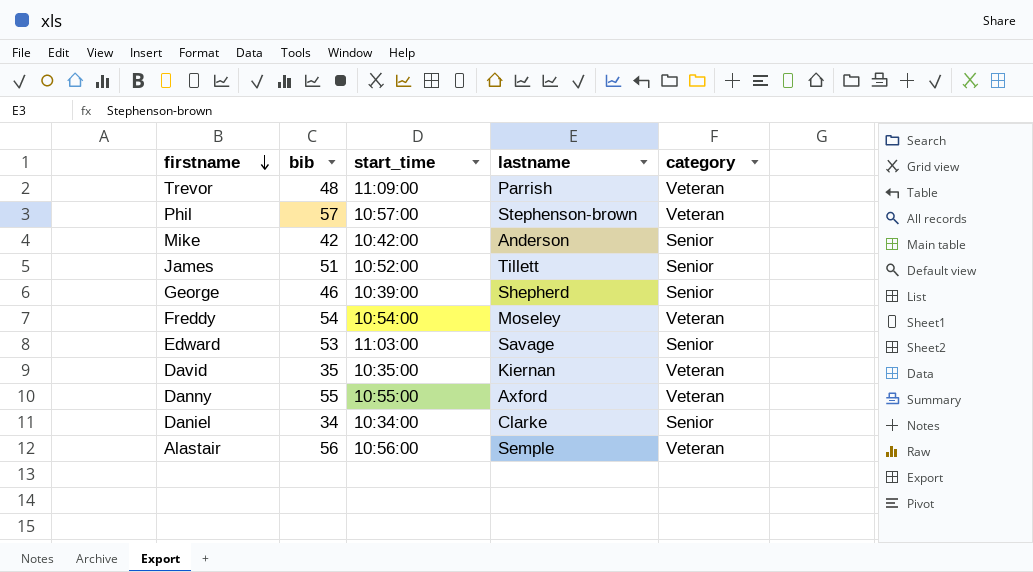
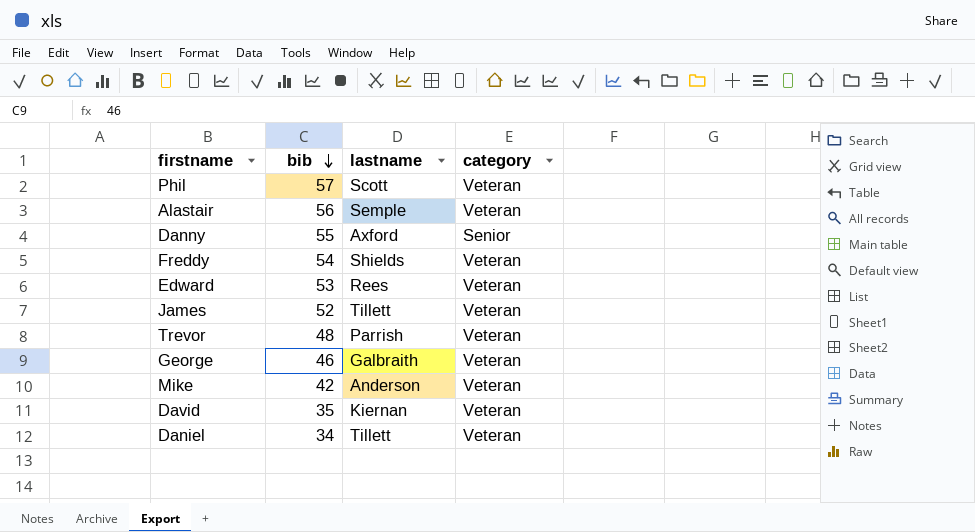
row order: firstname descending -> bib descending
column start_time | position: 3 -> none
Phil | lastname: Stephenson-brown -> Scott
Danny | category: Veteran -> Senior
Freddy | lastname: Moseley -> Shields
Edward | lastname: Savage -> Rees
Edward | category: Senior -> Veteran
James | bib: 51 -> 52
James | category: Senior -> Veteran
George | lastname: Shepherd -> Galbraith
George | category: Senior -> Veteran
Mike | category: Senior -> Veteran
Daniel | lastname: Clarke -> Tillett
Daniel | category: Senior -> Veteran

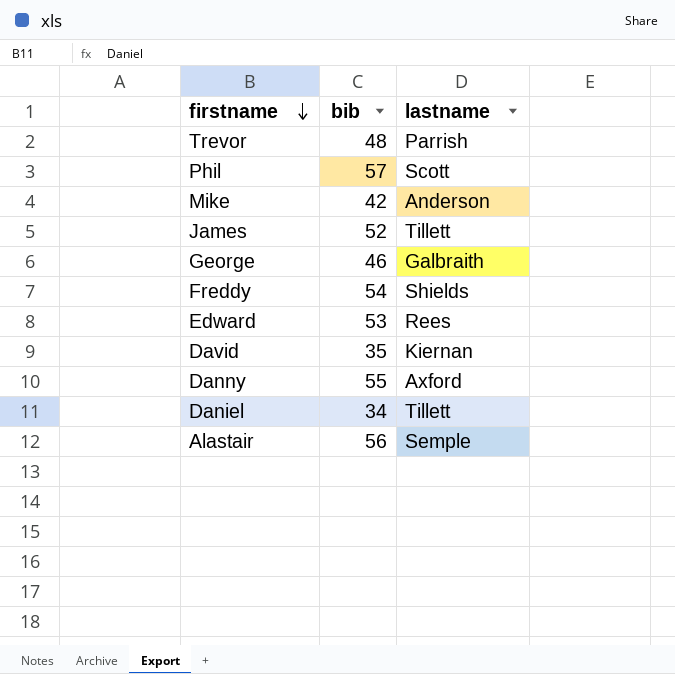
row order: bib descending -> firstname descending
column category | position: 4 -> none

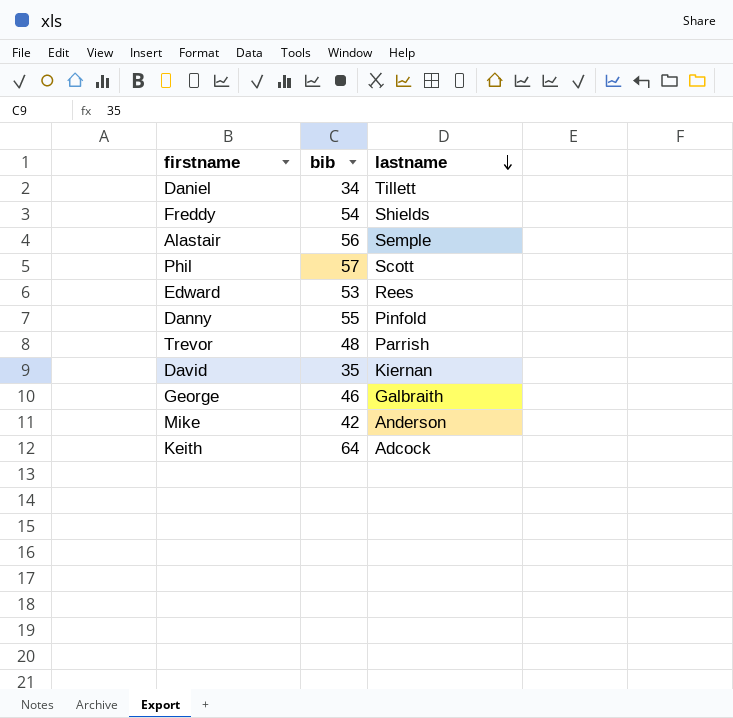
row order: firstname descending -> lastname descending
row James: 52 | Tillett -> none
Danny | lastname: Axford -> Pinfold
row Keith: none -> 64 | Adcock

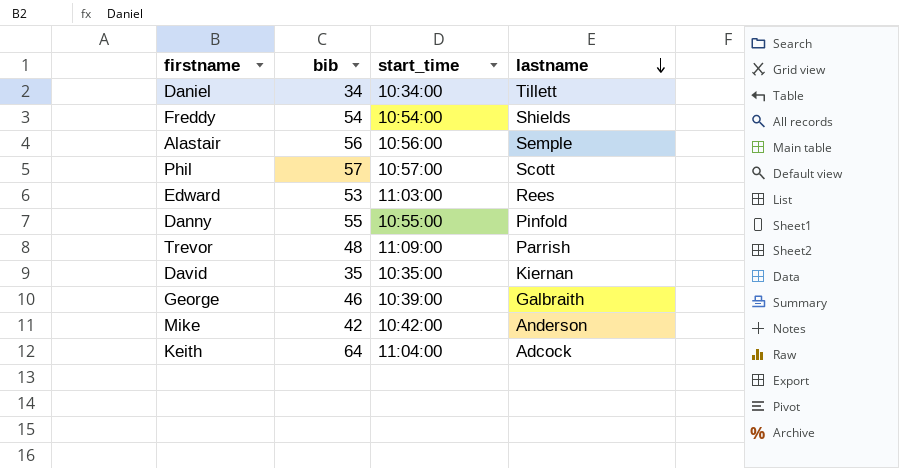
column start_time | position: none -> 3

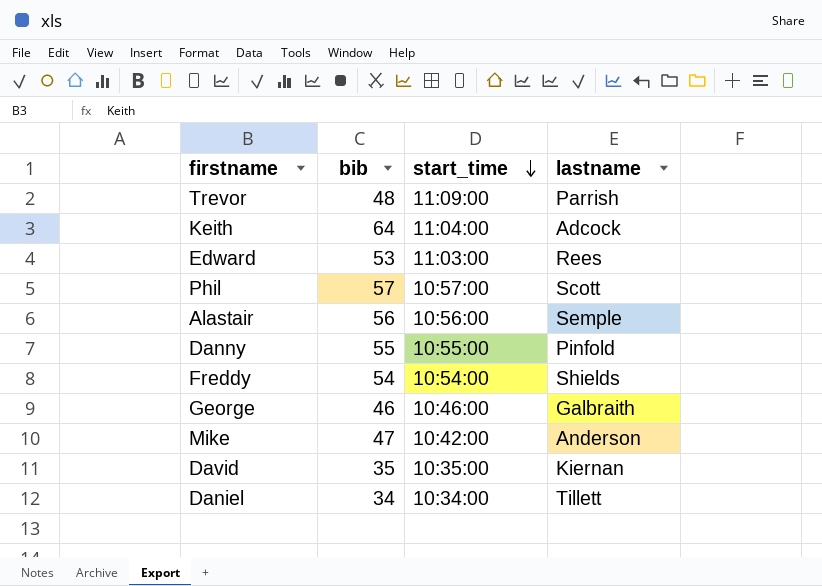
row order: lastname descending -> start_time descending
George | start_time: 10:39:00 -> 10:46:00
Mike | bib: 42 -> 47

